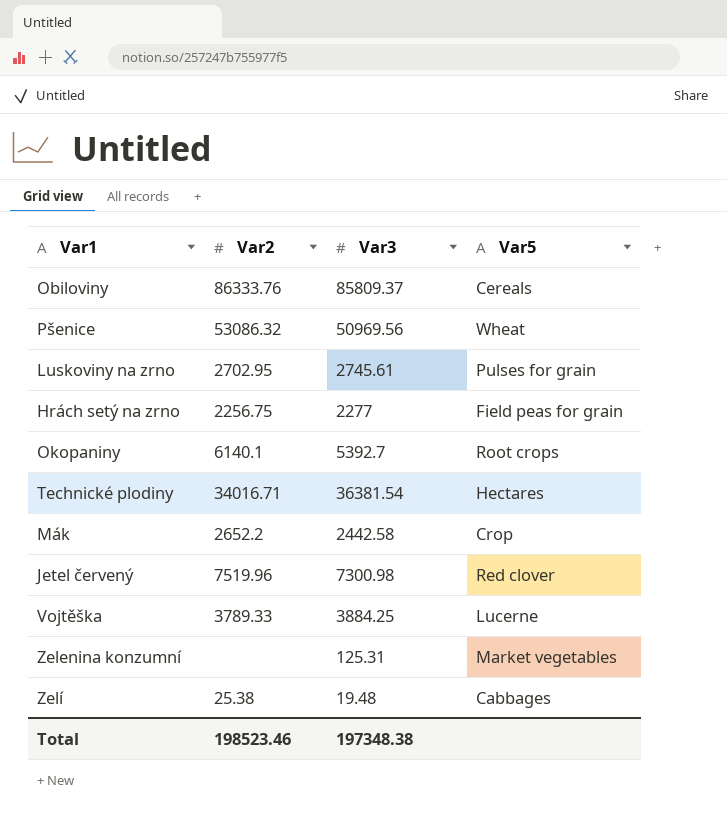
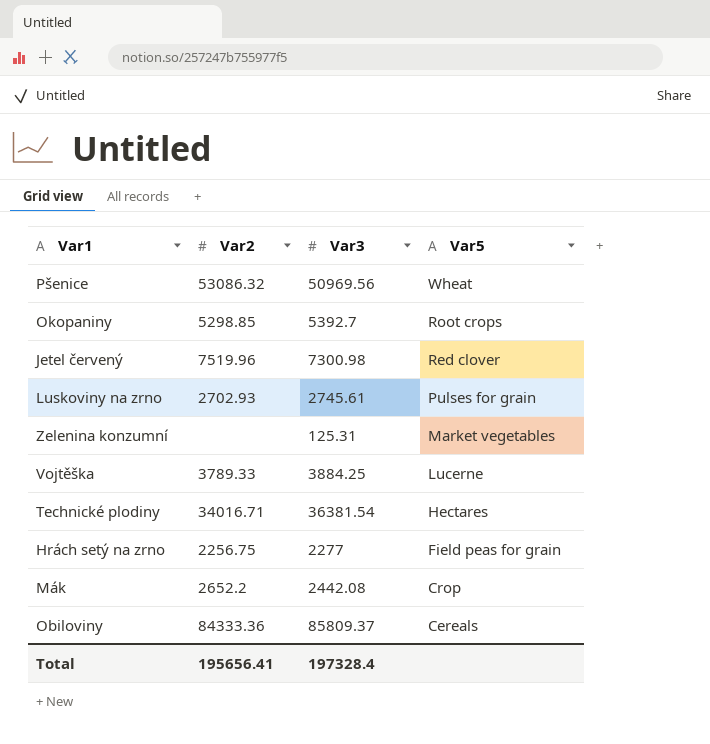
row order: none -> Var5 descending
row Zelí: 25.38 | 19.48 | Cabbages -> none
Okopaniny | Var2: 6140.1 -> 5298.85
Luskoviny na zrno | Var2: 2702.95 -> 2702.93
Mák | Var3: 2442.58 -> 2442.08
Obiloviny | Var2: 86333.76 -> 84333.36
Total | Var2: 198523.46 -> 195656.41
Total | Var3: 197348.38 -> 197328.4

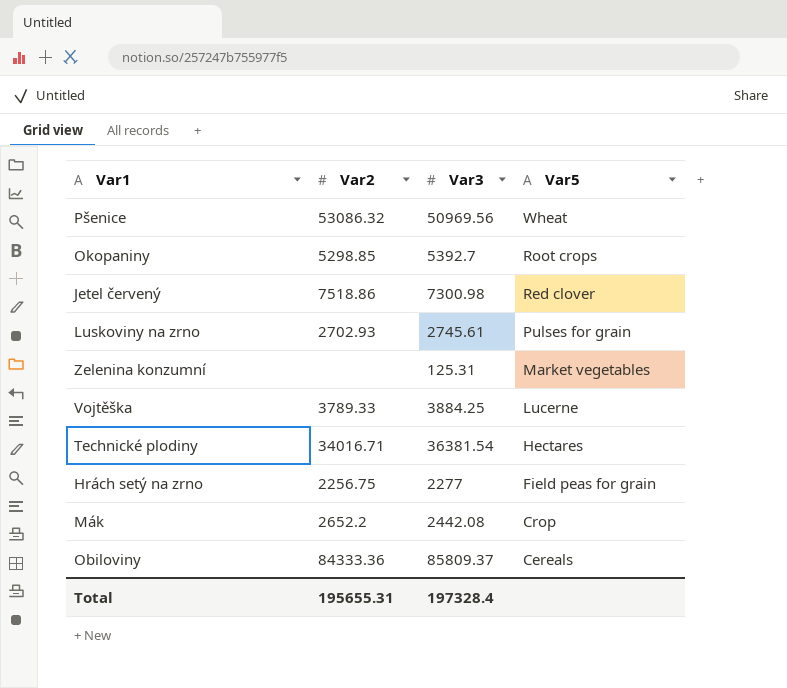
Jetel červený | Var2: 7519.96 -> 7518.86
Total | Var2: 195656.41 -> 195655.31

